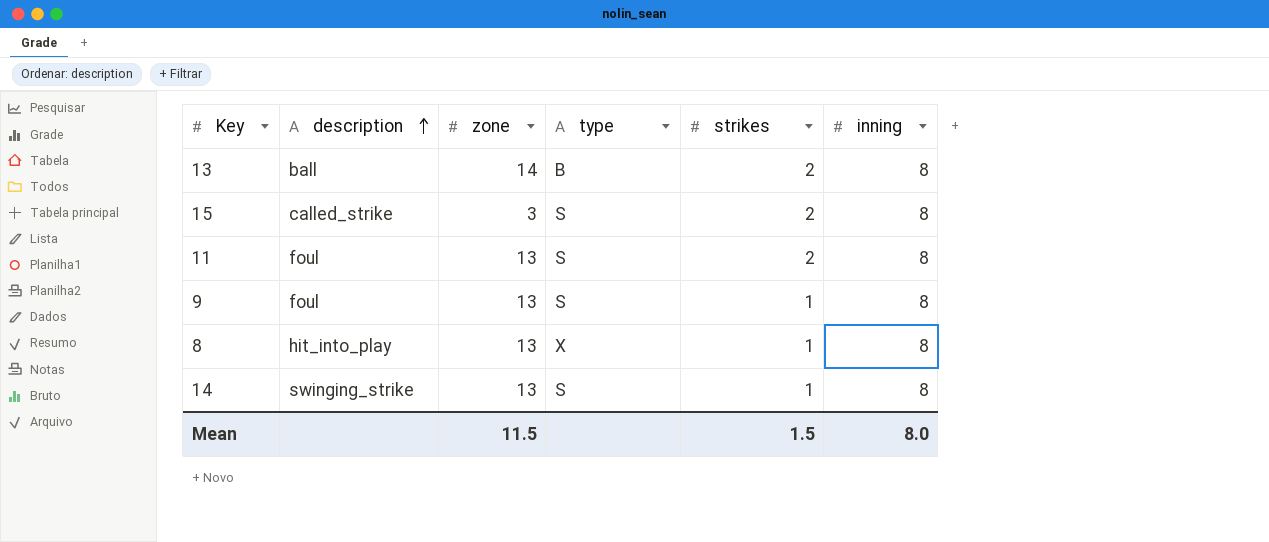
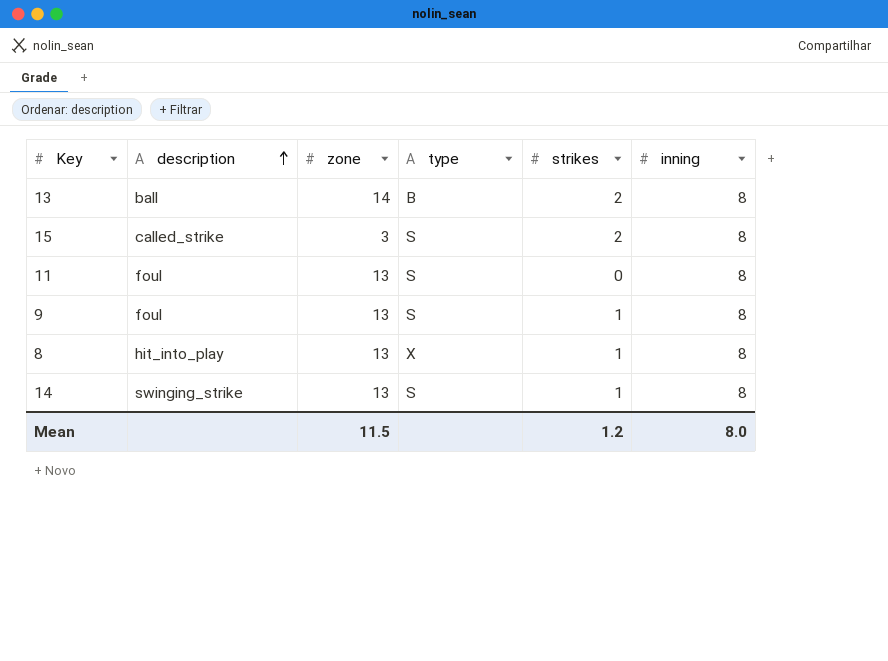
11 | strikes: 2 -> 0
Mean | strikes: 1.5 -> 1.2

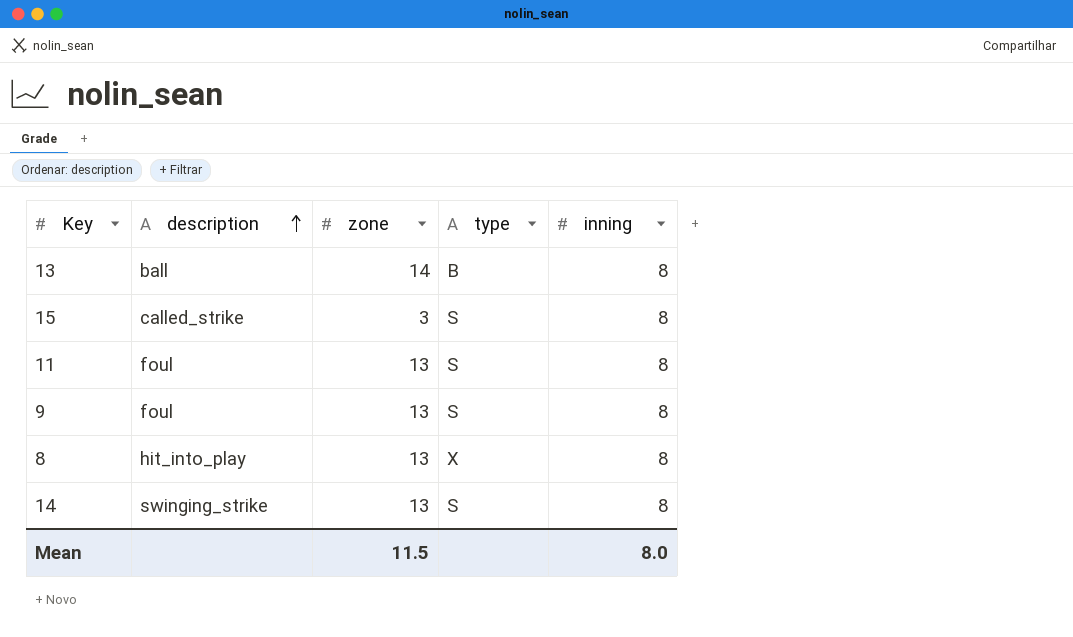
column strikes | position: 5 -> none

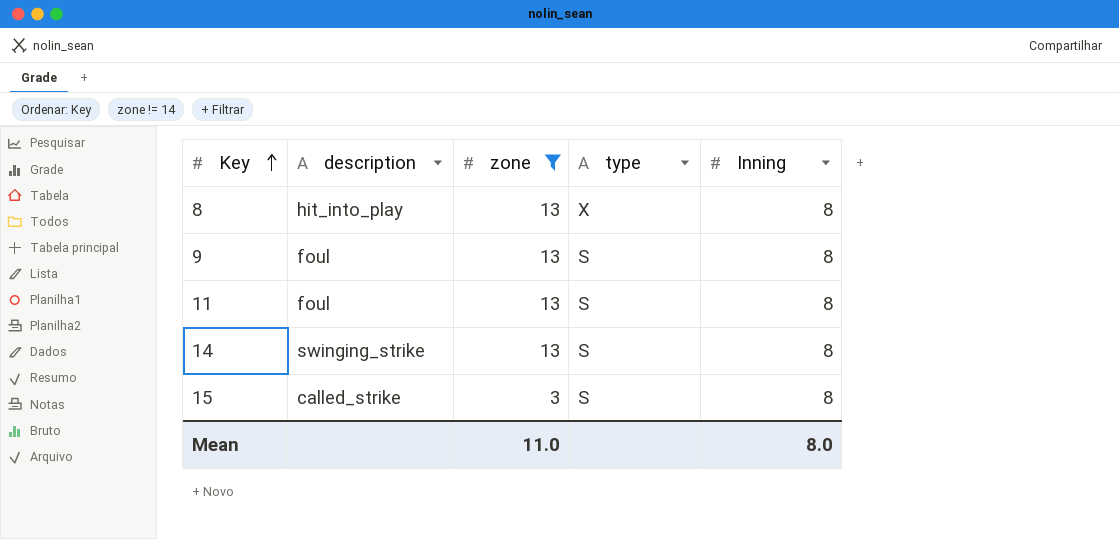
filter: none -> zone != 14
row order: description ascending -> Key ascending
column name: inning -> Inning
Mean | zone: 11.5 -> 11.0

